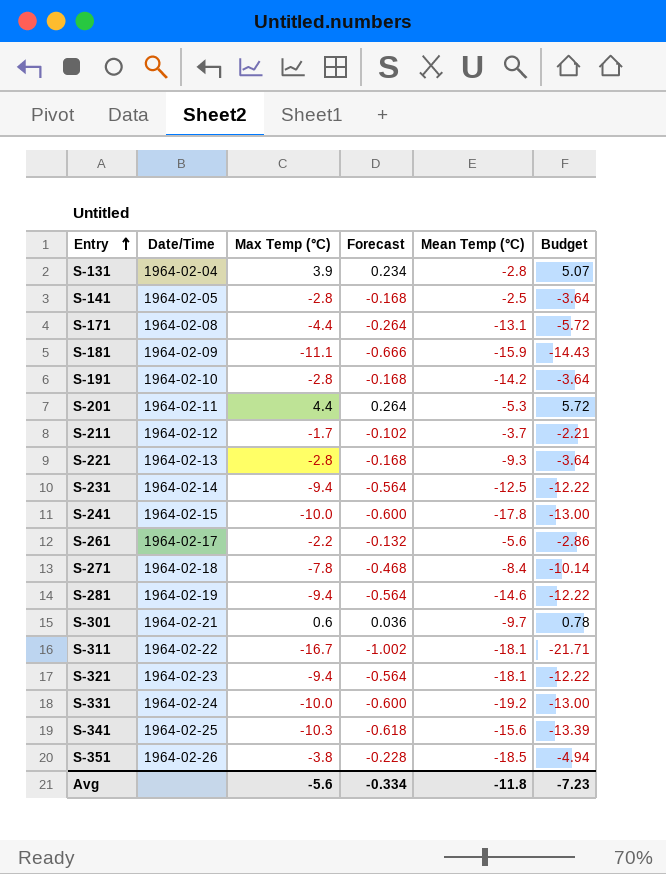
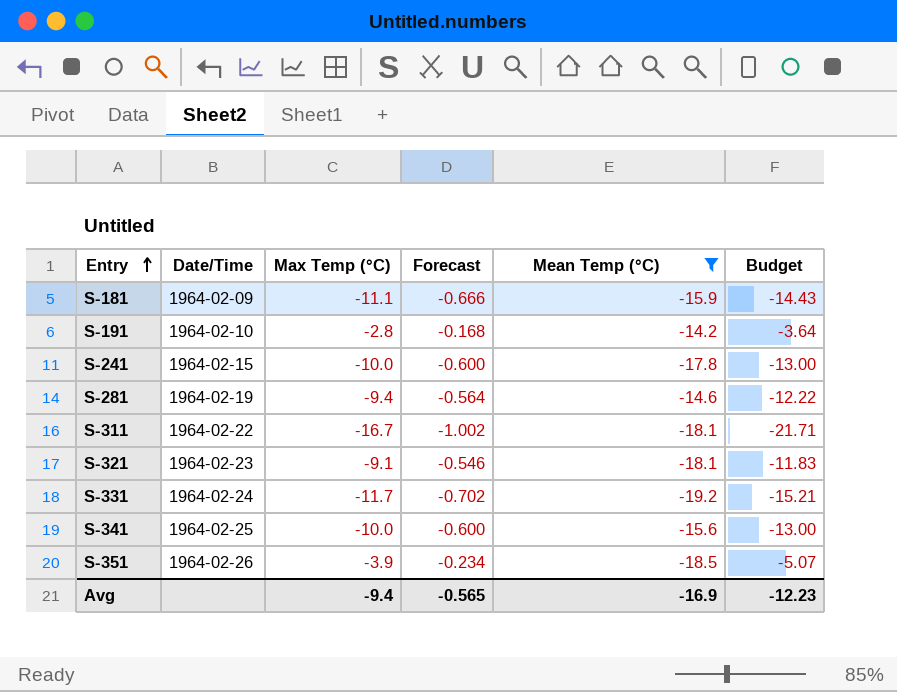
filter: none -> Mean Temp (°C) <= -14.2
S-321 | Max Temp (°C): -9.4 -> -9.1
S-321 | Forecast: -0.564 -> -0.546
S-321 | Budget: -12.22 -> -11.83
S-331 | Max Temp (°C): -10.0 -> -11.7
S-331 | Forecast: -0.600 -> -0.702
S-331 | Budget: -13.00 -> -15.21
S-341 | Max Temp (°C): -10.3 -> -10.0
S-341 | Forecast: -0.618 -> -0.600
S-341 | Budget: -13.39 -> -13.00
S-351 | Max Temp (°C): -3.8 -> -3.9
S-351 | Forecast: -0.228 -> -0.234
S-351 | Budget: -4.94 -> -5.07
Avg | Max Temp (°C): -5.6 -> -9.4
Avg | Forecast: -0.334 -> -0.565
Avg | Mean Temp (°C): -11.8 -> -16.9
Avg | Budget: -7.23 -> -12.23

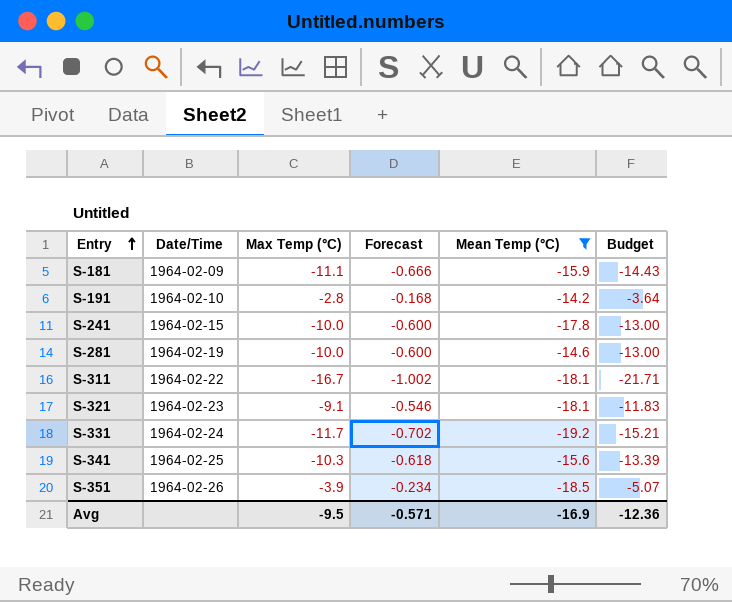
S-281 | Max Temp (°C): -9.4 -> -10.0
S-281 | Forecast: -0.564 -> -0.600
S-281 | Budget: -12.22 -> -13.00
S-341 | Max Temp (°C): -10.0 -> -10.3
S-341 | Forecast: -0.600 -> -0.618
S-341 | Budget: -13.00 -> -13.39
Avg | Max Temp (°C): -9.4 -> -9.5
Avg | Forecast: -0.565 -> -0.571
Avg | Budget: -12.23 -> -12.36

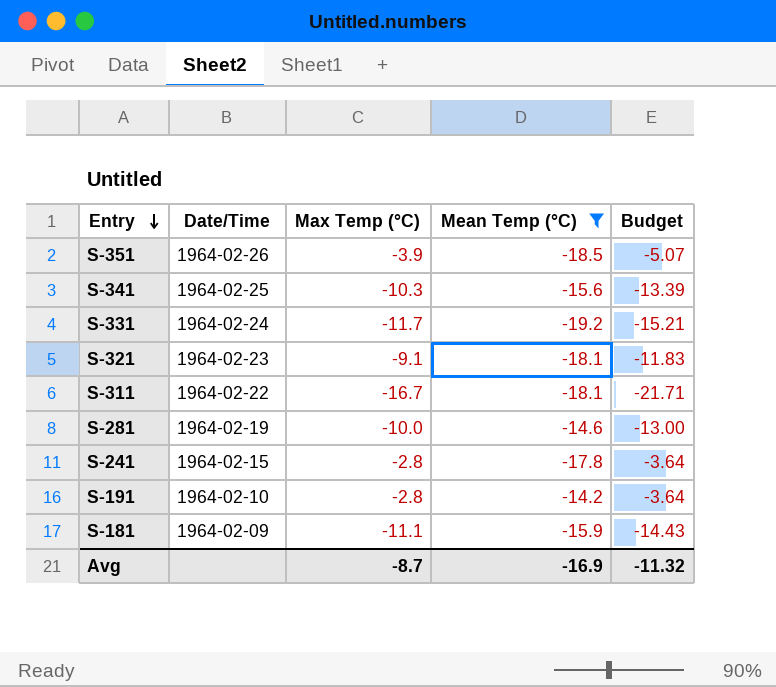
row order: Entry ascending -> Entry descending
column Forecast | formula: [Max Temp (°C)] * 0.06 -> none
S-241 | Max Temp (°C): -10.0 -> -2.8
S-241 | Budget: -13.00 -> -3.64
Avg | Max Temp (°C): -9.5 -> -8.7
Avg | Budget: -12.36 -> -11.32

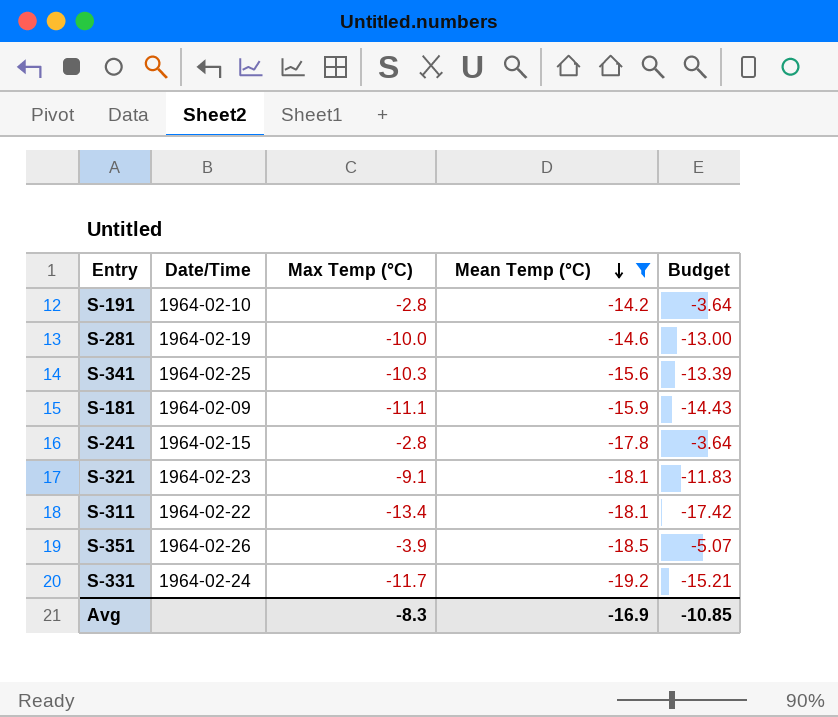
row order: Entry descending -> Mean Temp (°C) descending
S-311 | Max Temp (°C): -16.7 -> -13.4
S-311 | Budget: -21.71 -> -17.42
Avg | Max Temp (°C): -8.7 -> -8.3
Avg | Budget: -11.32 -> -10.85

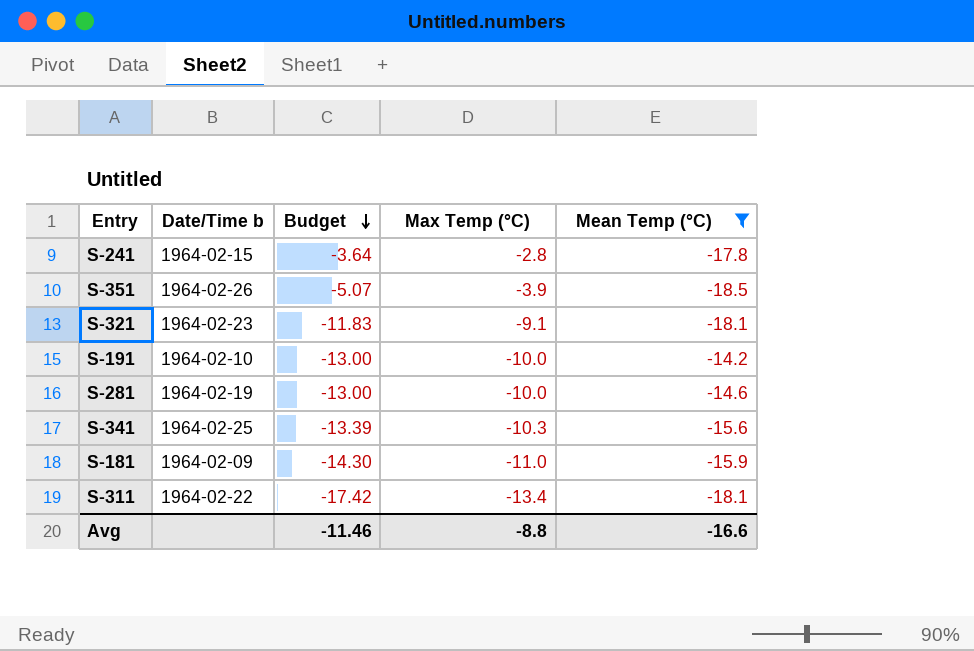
row order: Mean Temp (°C) descending -> Budget descending
column name: Date/Time -> Date/Time b
column Budget | position: 5 -> 3
row S-331: 1964-02-24 | -11.7 | -19.2 | -15.21 -> none
S-191 | Budget: -3.64 -> -13.00
S-191 | Max Temp (°C): -2.8 -> -10.0
S-181 | Budget: -14.43 -> -14.30
S-181 | Max Temp (°C): -11.1 -> -11.0
Avg | Budget: -10.85 -> -11.46
Avg | Max Temp (°C): -8.3 -> -8.8
Avg | Mean Temp (°C): -16.9 -> -16.6

